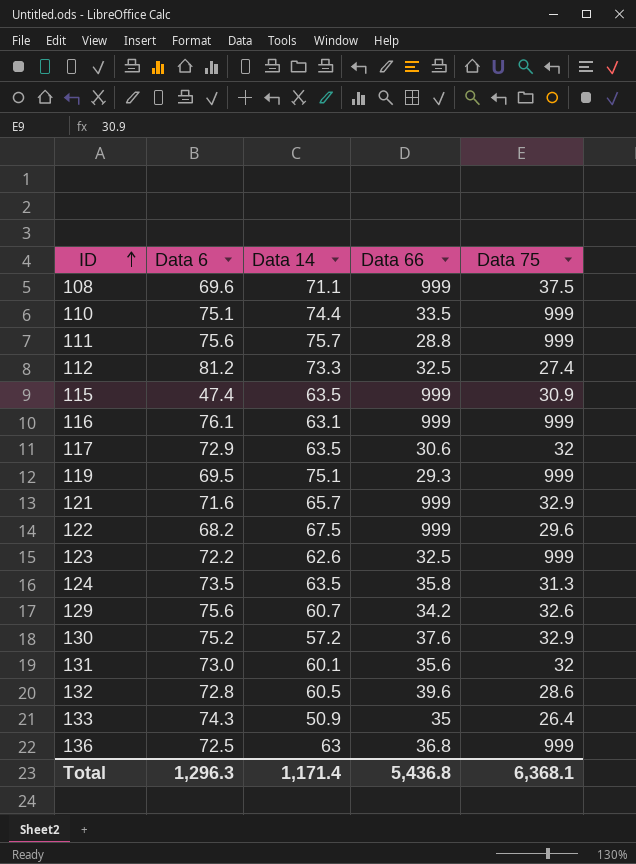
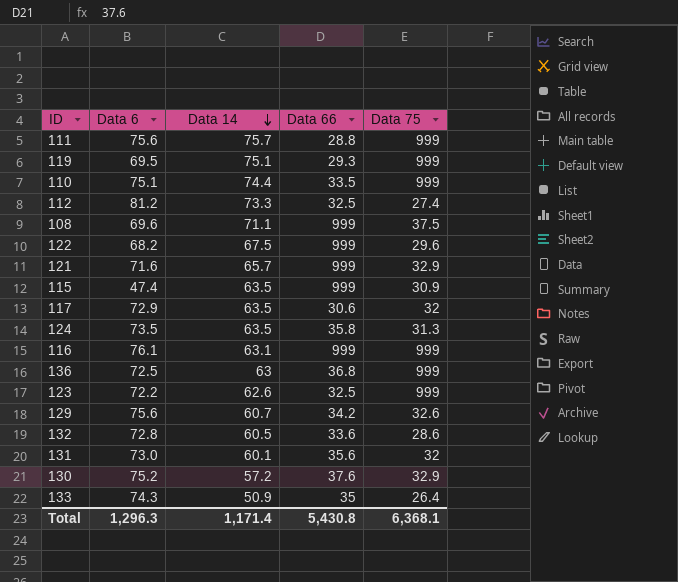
row order: ID ascending -> Data 14 descending
132 | Data 66: 39.6 -> 33.6
Total | Data 66: 5,436.8 -> 5,430.8

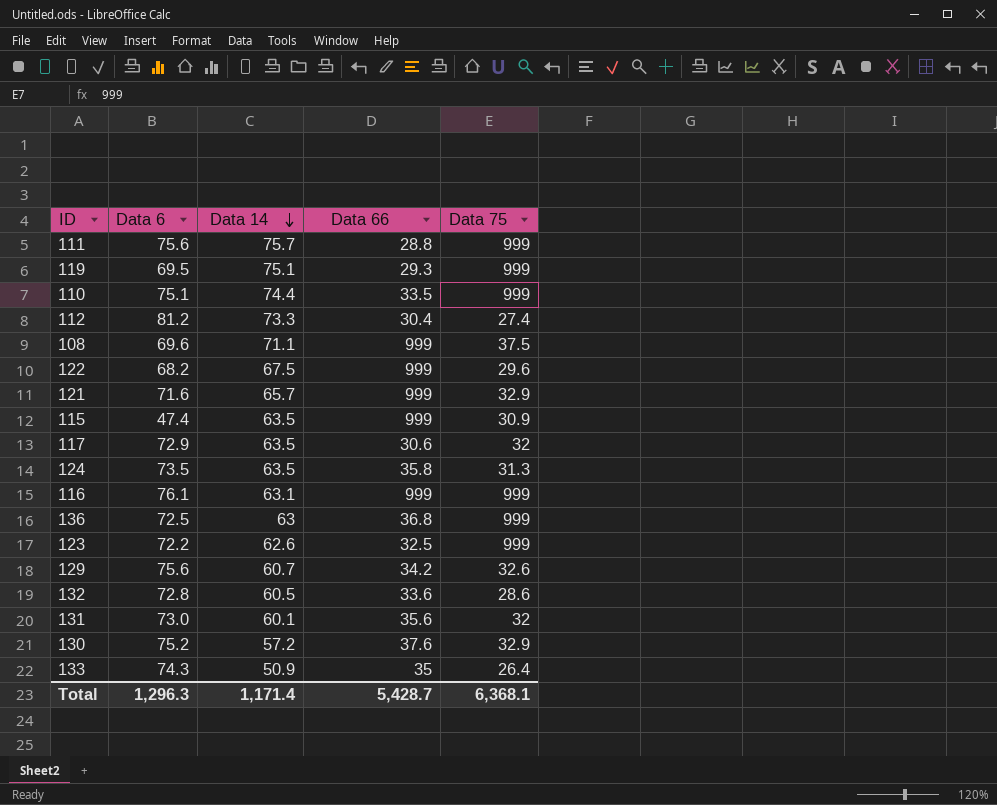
112 | Data 66: 32.5 -> 30.4
Total | Data 66: 5,430.8 -> 5,428.7

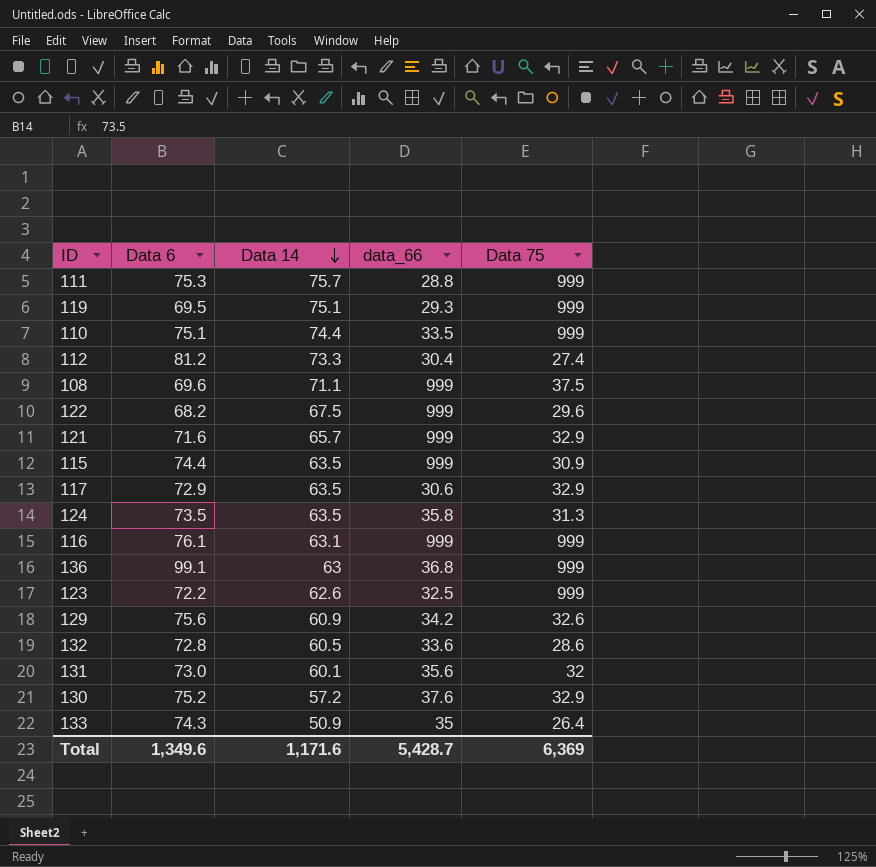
column name: Data 66 -> data_66
111 | Data 6: 75.6 -> 75.3
115 | Data 6: 47.4 -> 74.4
117 | Data 75: 32 -> 32.9
136 | Data 6: 72.5 -> 99.1
129 | Data 14: 60.7 -> 60.9
Total | Data 6: 1,296.3 -> 1,349.6
Total | Data 14: 1,171.4 -> 1,171.6
Total | Data 75: 6,368.1 -> 6,369

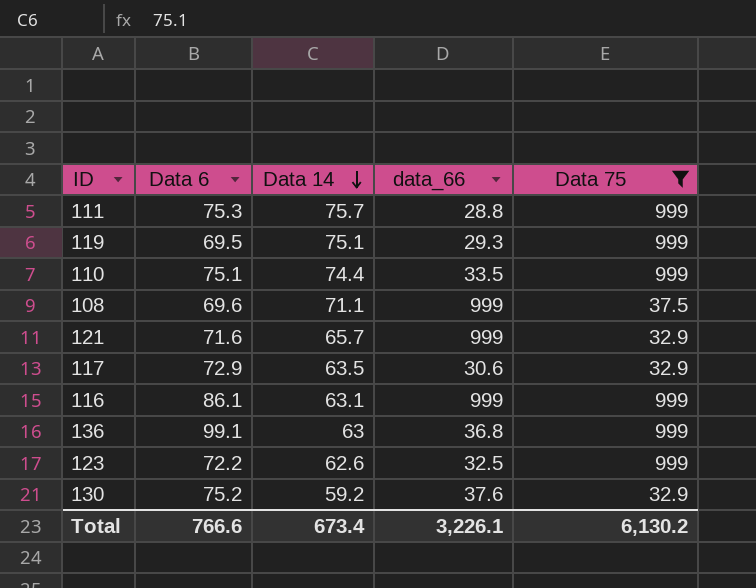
filter: none -> Data 75 >= 32.9
116 | Data 6: 76.1 -> 86.1
130 | Data 14: 57.2 -> 59.2
Total | Data 6: 1,349.6 -> 766.6
Total | Data 14: 1,171.6 -> 673.4
Total | data_66: 5,428.7 -> 3,226.1
Total | Data 75: 6,369 -> 6,130.2

